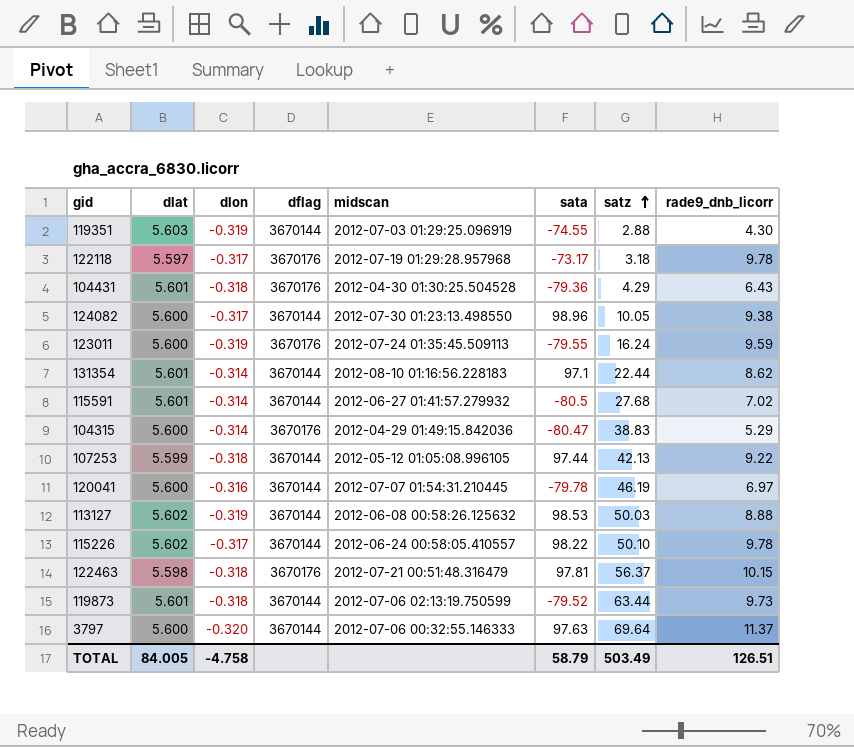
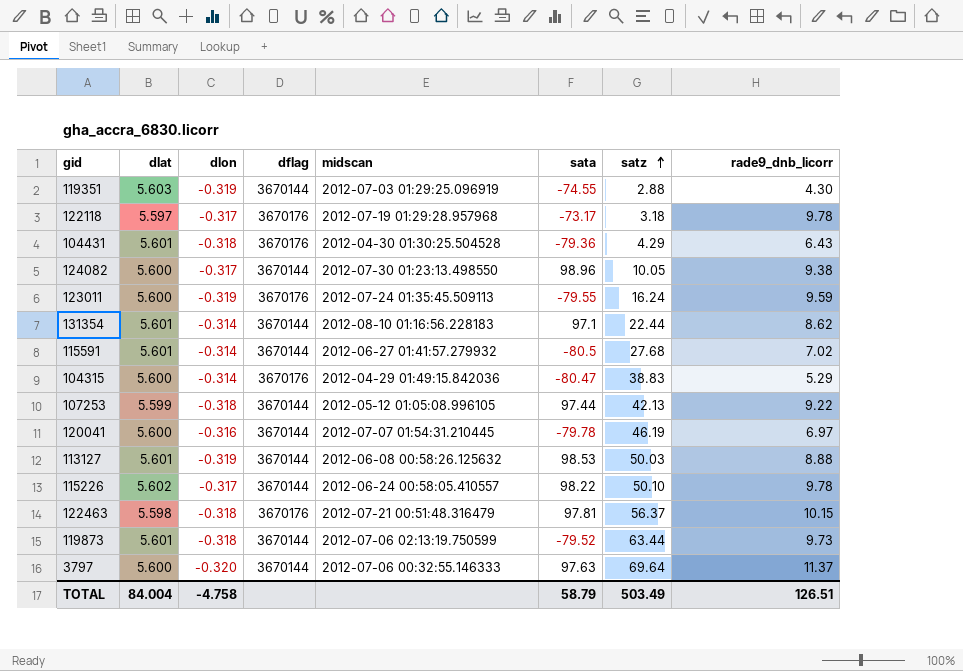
113127 | dlat: 5.602 -> 5.601
TOTAL | dlat: 84.005 -> 84.004

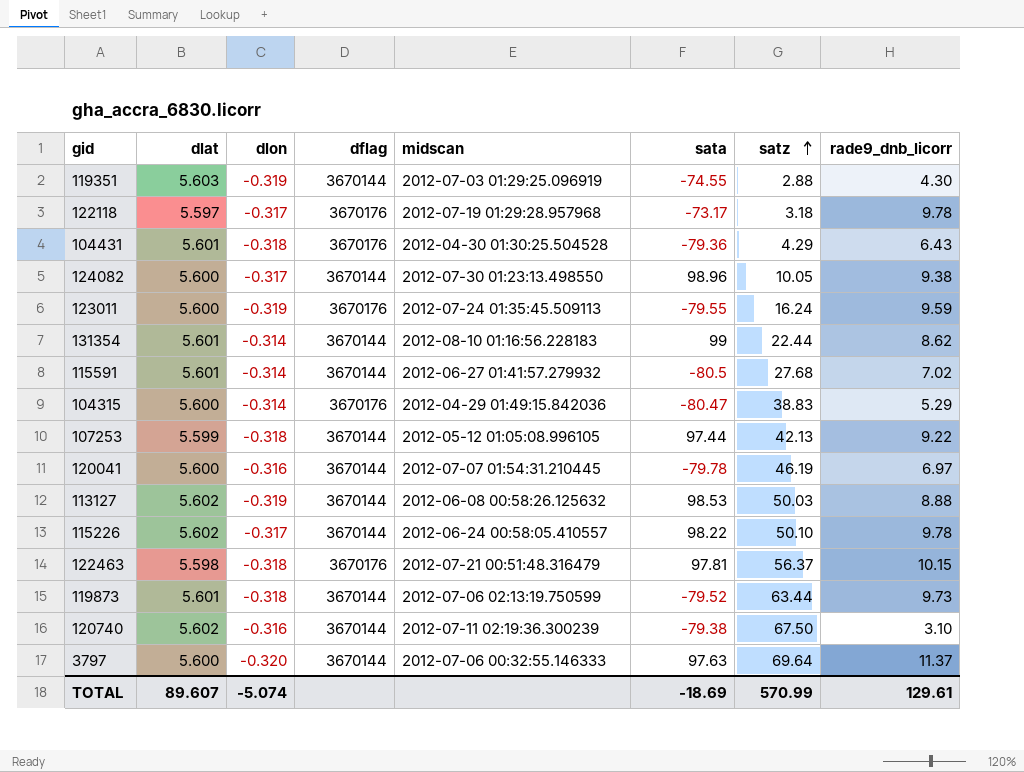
131354 | sata: 97.1 -> 99
113127 | dlat: 5.601 -> 5.602
row 120740: none -> 5.602 | -0.316 | 3670144 | 2012-07-11 02:19:36.300239 | -79.38 | 67.50 | 3.10
TOTAL | dlat: 84.004 -> 89.607
TOTAL | dlon: -4.758 -> -5.074
TOTAL | sata: 58.79 -> -18.69
TOTAL | satz: 503.49 -> 570.99
TOTAL | rade9_dnb_licorr: 126.51 -> 129.61

